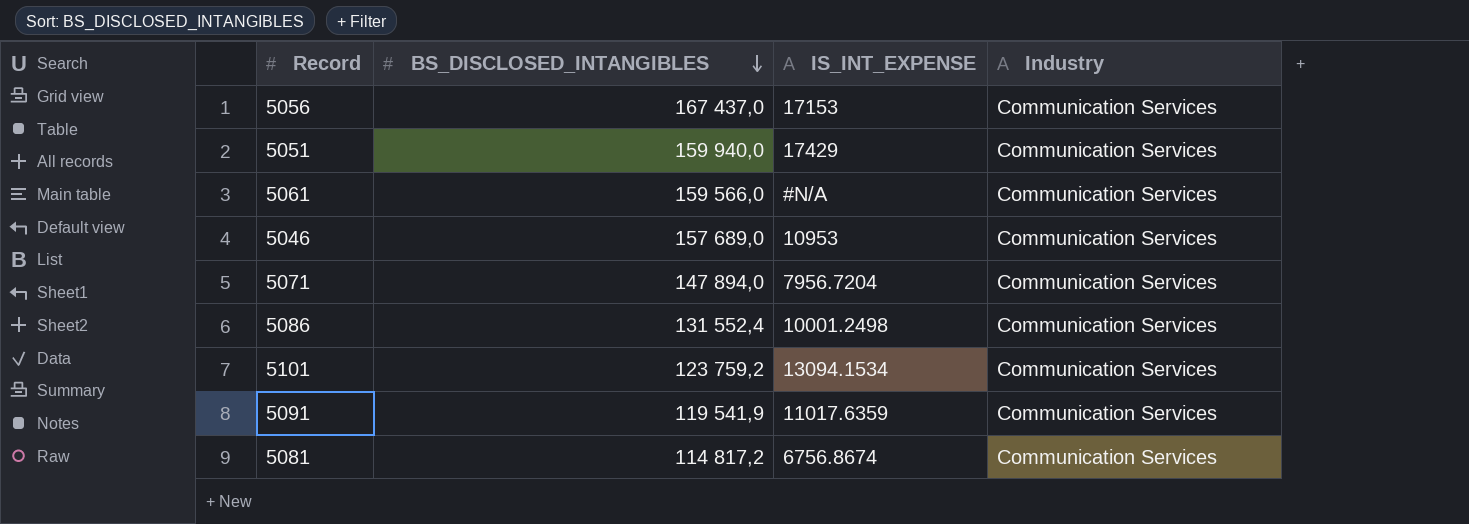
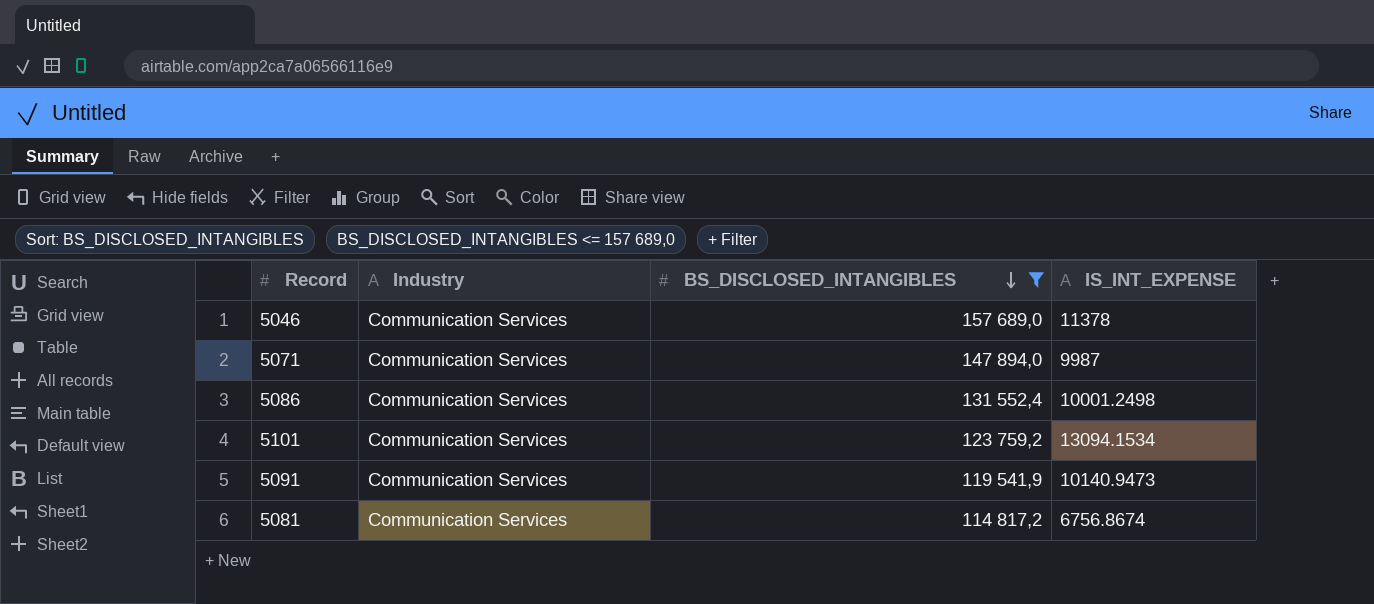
filter: none -> BS_DISCLOSED_INTANGIBLES <= 157 689,0
column Industry | position: 4 -> 2
5046 | IS_INT_EXPENSE: 10953 -> 11378
5071 | IS_INT_EXPENSE: 7956.7204 -> 9987
5091 | IS_INT_EXPENSE: 11017.6359 -> 10140.9473

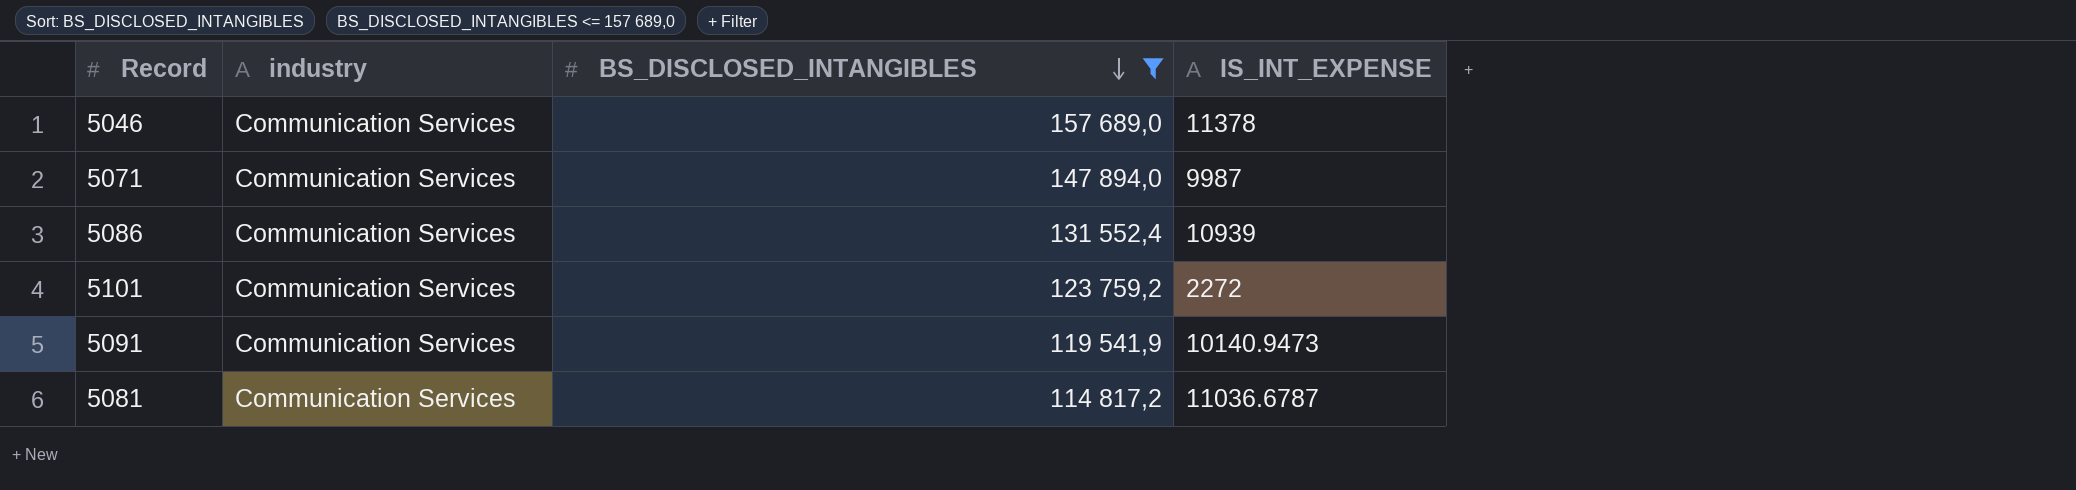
column name: Industry -> industry
5086 | IS_INT_EXPENSE: 10001.2498 -> 10939
5101 | IS_INT_EXPENSE: 13094.1534 -> 2272
5081 | IS_INT_EXPENSE: 6756.8674 -> 11036.6787

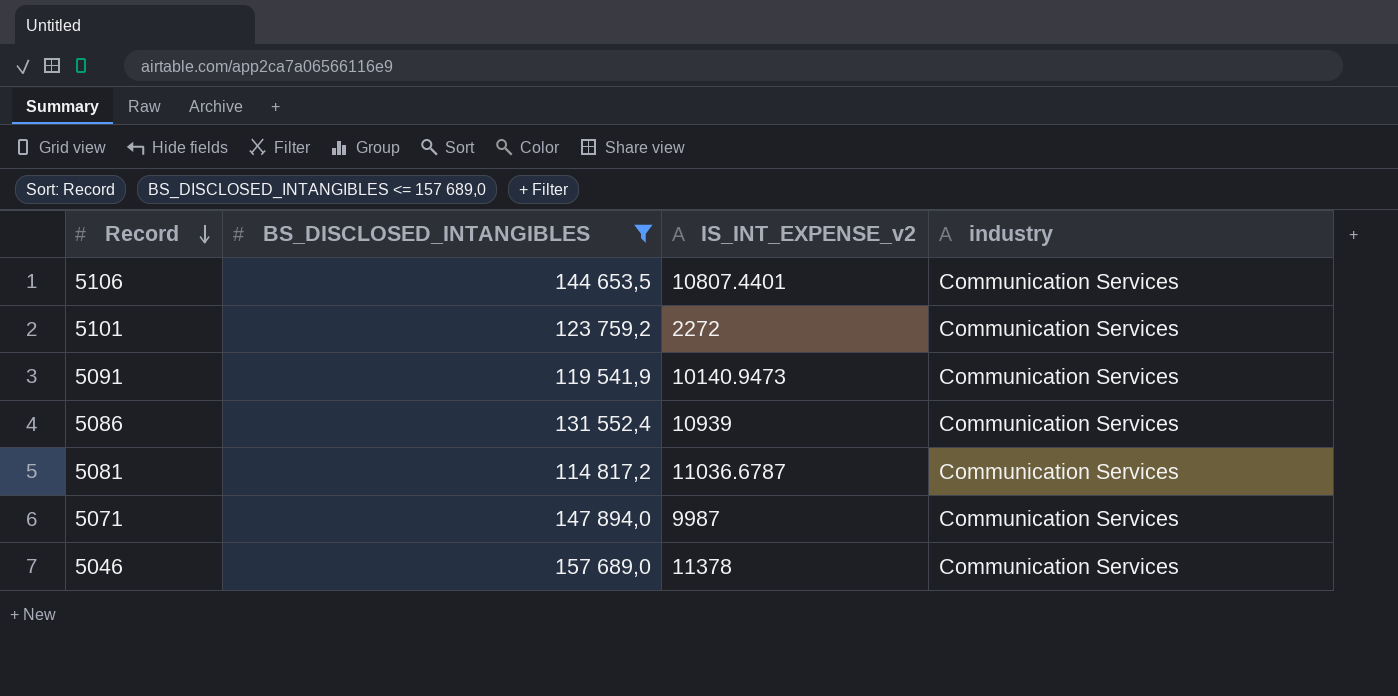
row order: BS_DISCLOSED_INTANGIBLES descending -> Record descending
column name: IS_INT_EXPENSE -> IS_INT_EXPENSE_v2
column industry | position: 2 -> 4
row 5106: none -> 144 653,5 | 10807.4401 | Communication Services

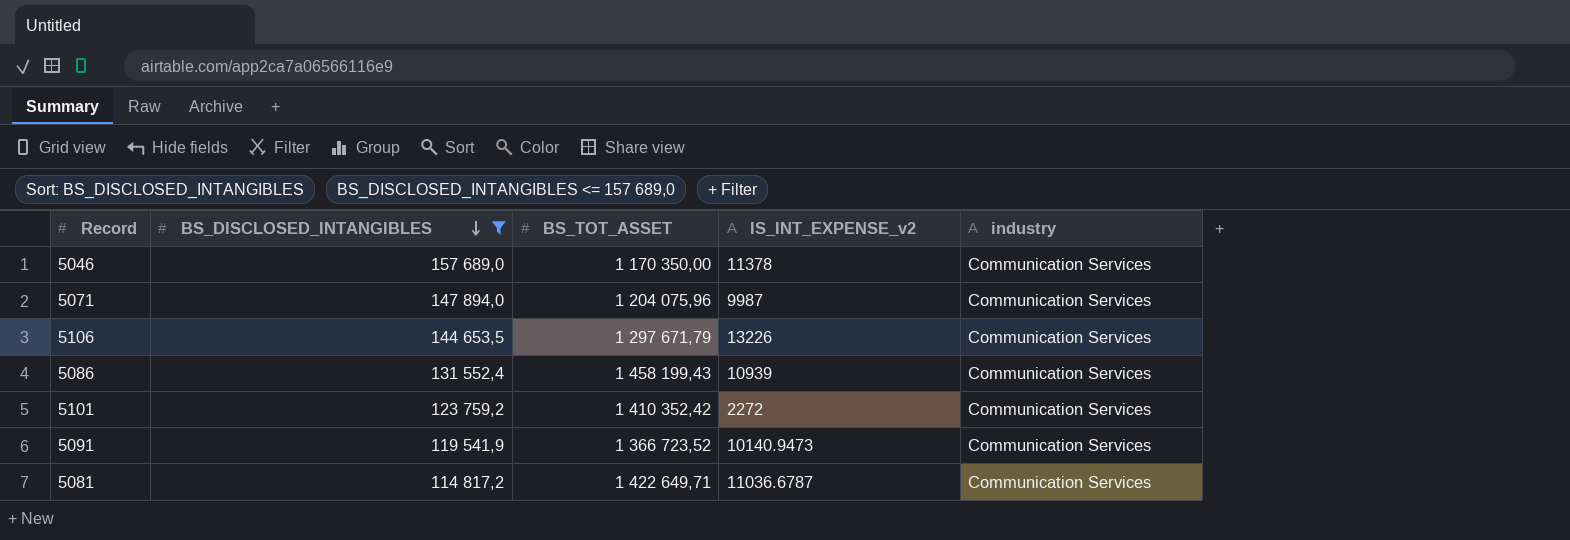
row order: Record descending -> BS_DISCLOSED_INTANGIBLES descending
column BS_TOT_ASSET | position: none -> 3
5106 | IS_INT_EXPENSE_v2: 10807.4401 -> 13226

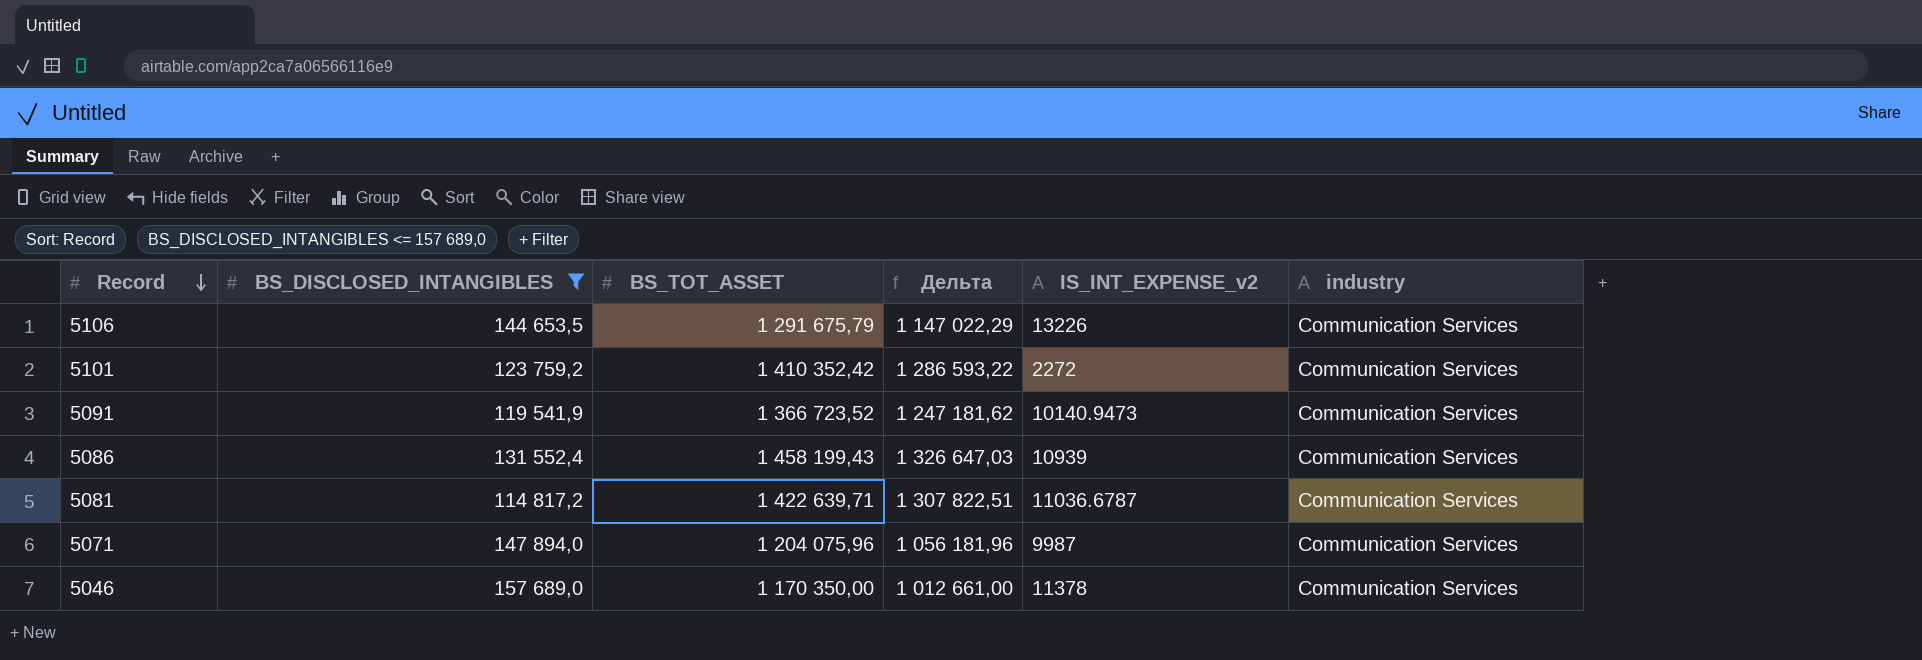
row order: BS_DISCLOSED_INTANGIBLES descending -> Record descending
column Дельта | formula: none -> [BS_TOT_ASSET] - [BS_DISCLOSED_INTANGIBLES]
5106 | BS_TOT_ASSET: 1 297 671,79 -> 1 291 675,79
5081 | BS_TOT_ASSET: 1 422 649,71 -> 1 422 639,71

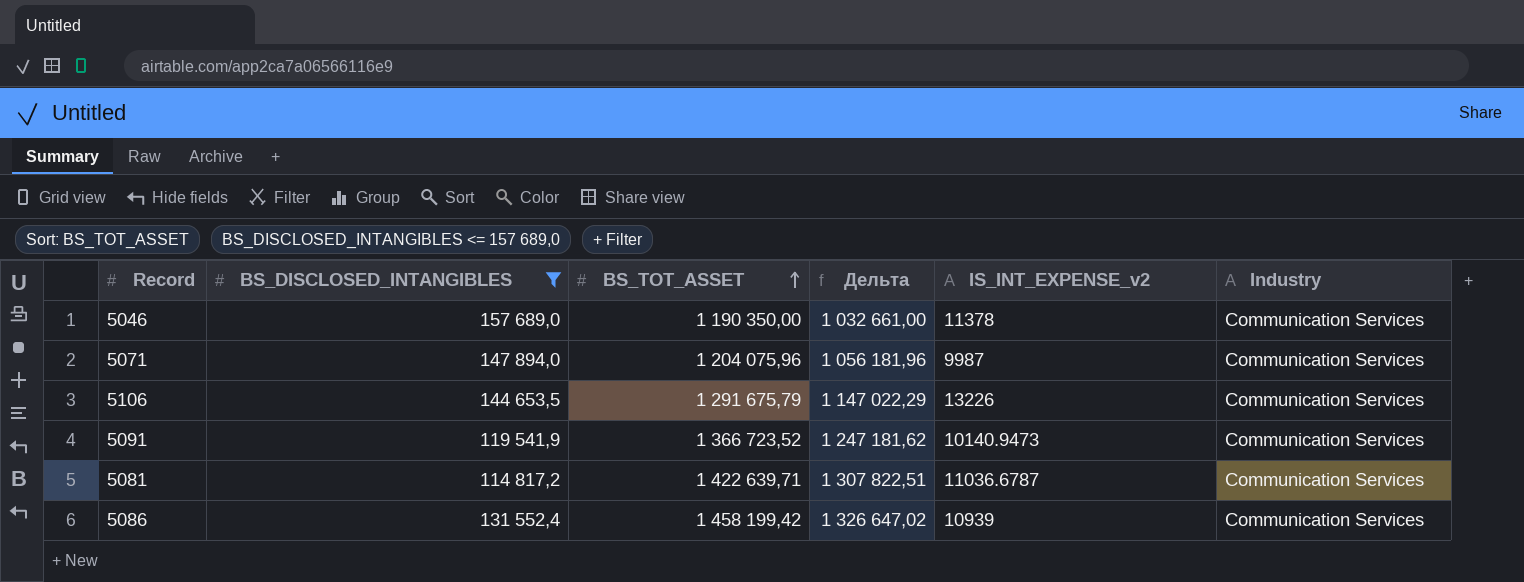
row order: Record descending -> BS_TOT_ASSET ascending
column name: industry -> Industry
row 5101: 123 759,2 | 1 410 352,42 | 1 286 593,22 | 2272 | Communication Services -> none
5046 | BS_TOT_ASSET: 1 170 350,00 -> 1 190 350,00
5046 | Дельта: 1 012 661,00 -> 1 032 661,00
5086 | BS_TOT_ASSET: 1 458 199,43 -> 1 458 199,42
5086 | Дельта: 1 326 647,03 -> 1 326 647,02

